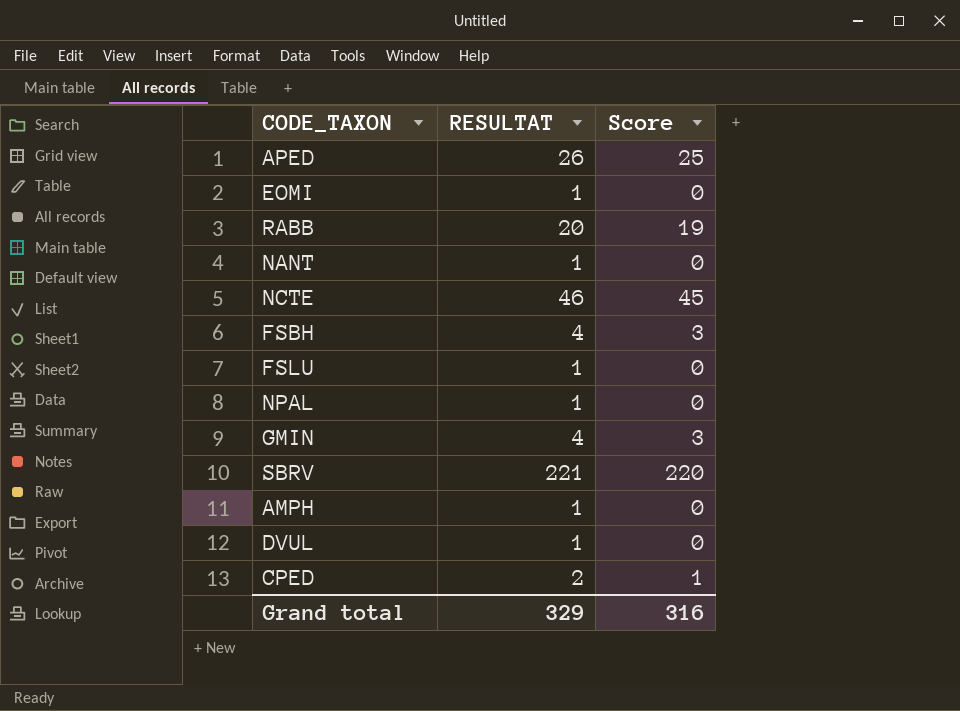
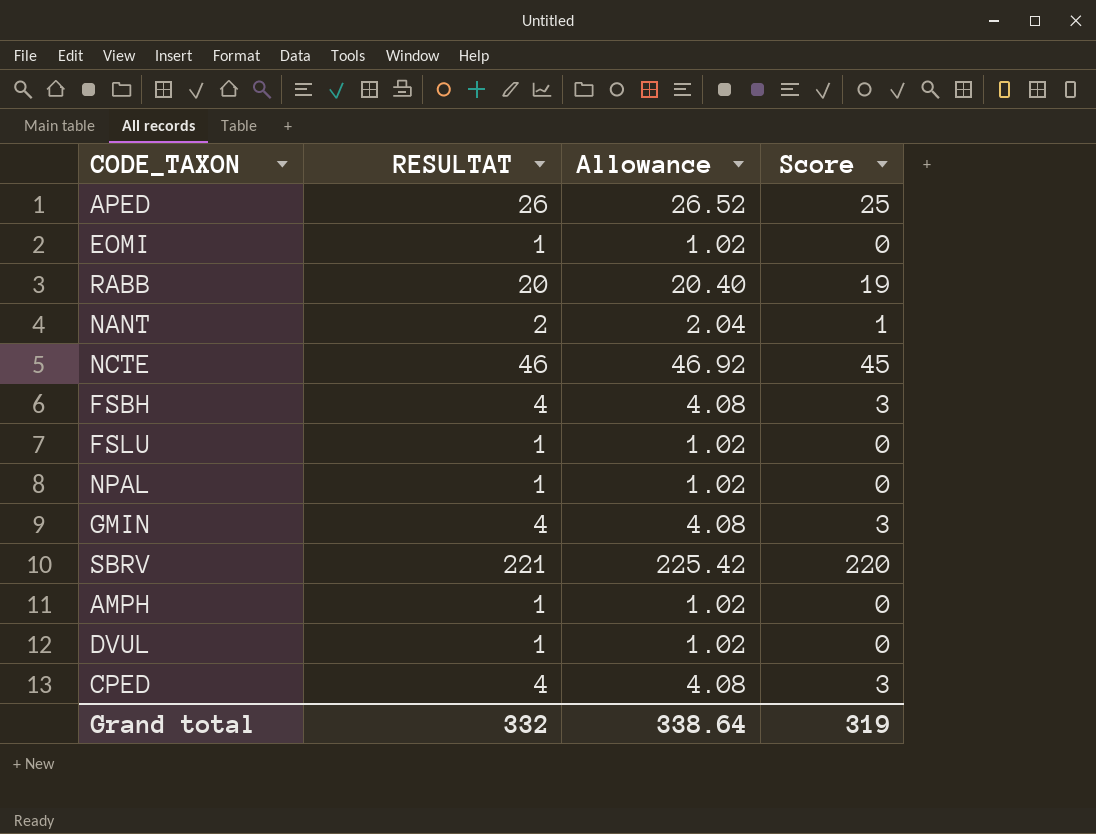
column Allowance | formula: none -> [RESULTAT] * 1.02
NANT | RESULTAT: 1 -> 2
NANT | Score: 0 -> 1
CPED | RESULTAT: 2 -> 4
CPED | Score: 1 -> 3
Grand total | RESULTAT: 329 -> 332
Grand total | Score: 316 -> 319

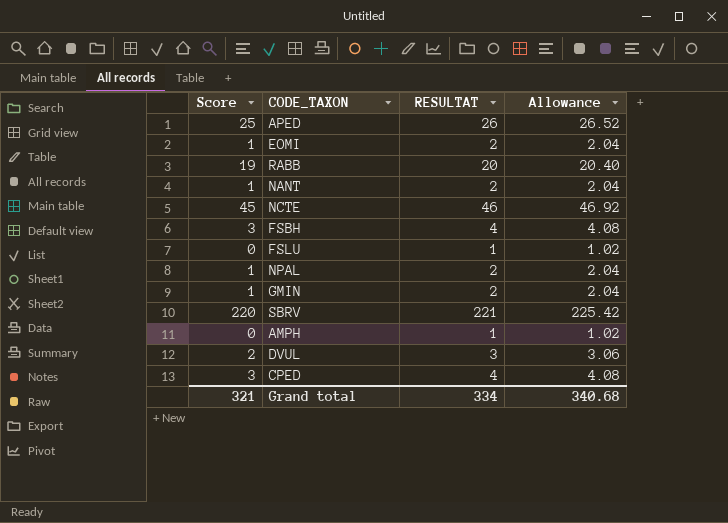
column Score | position: 4 -> 1
EOMI | Score: 0 -> 1
EOMI | RESULTAT: 1 -> 2
EOMI | Allowance: 1.02 -> 2.04
NPAL | Score: 0 -> 1
NPAL | RESULTAT: 1 -> 2
NPAL | Allowance: 1.02 -> 2.04
GMIN | Score: 3 -> 1
GMIN | RESULTAT: 4 -> 2
GMIN | Allowance: 4.08 -> 2.04
DVUL | Score: 0 -> 2
DVUL | RESULTAT: 1 -> 3
DVUL | Allowance: 1.02 -> 3.06
Grand total | Score: 319 -> 321
Grand total | RESULTAT: 332 -> 334
Grand total | Allowance: 338.64 -> 340.68

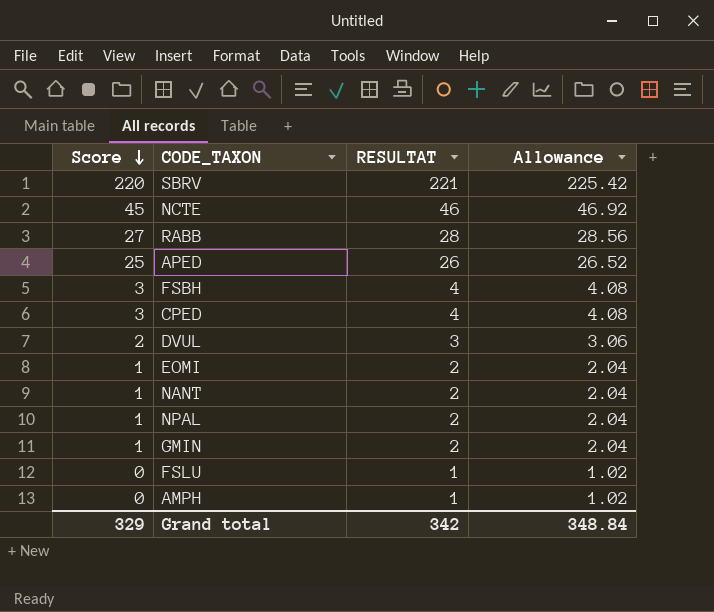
row order: none -> Score descending
RABB | Score: 19 -> 27
RABB | RESULTAT: 20 -> 28
RABB | Allowance: 20.40 -> 28.56
Grand total | Score: 321 -> 329
Grand total | RESULTAT: 334 -> 342
Grand total | Allowance: 340.68 -> 348.84

